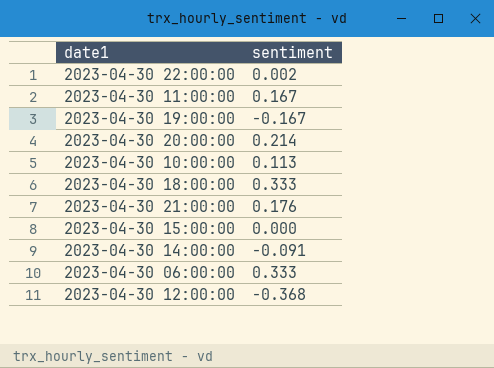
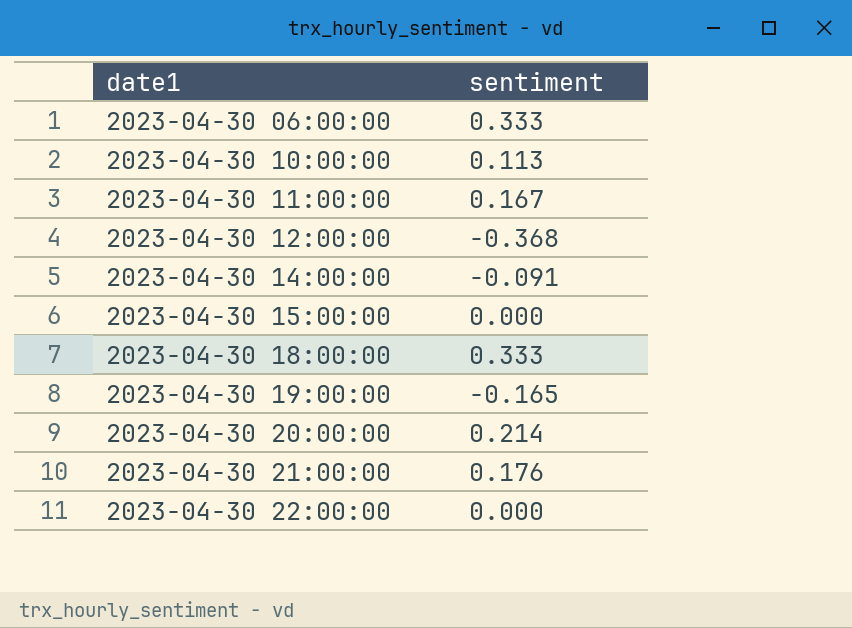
row order: none -> date1 ascending
2023-04-30 19:00:00 | sentiment: -0.167 -> -0.165
2023-04-30 22:00:00 | sentiment: 0.002 -> 0.000

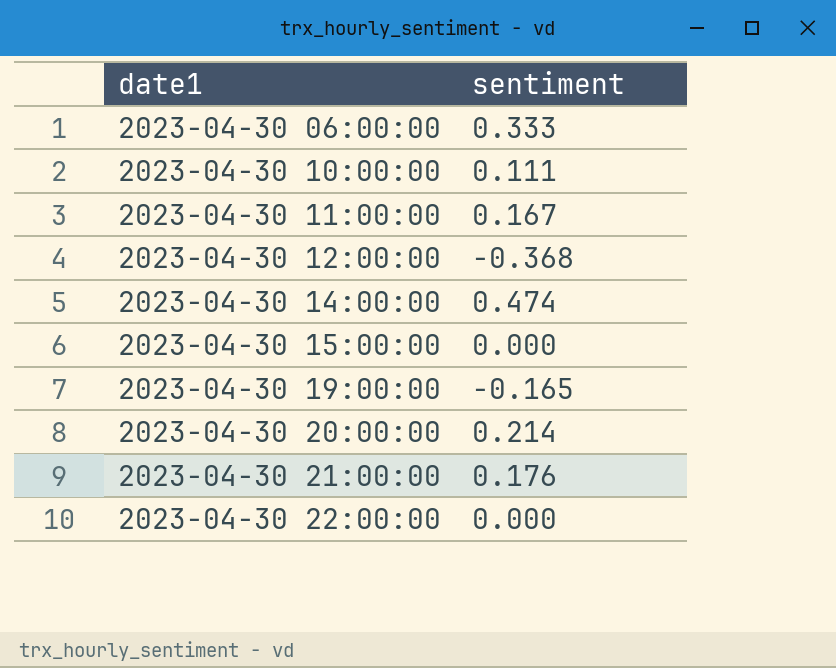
row 2023-04-30 18:00:00: 0.333 -> none
2023-04-30 10:00:00 | sentiment: 0.113 -> 0.111
2023-04-30 14:00:00 | sentiment: -0.091 -> 0.474

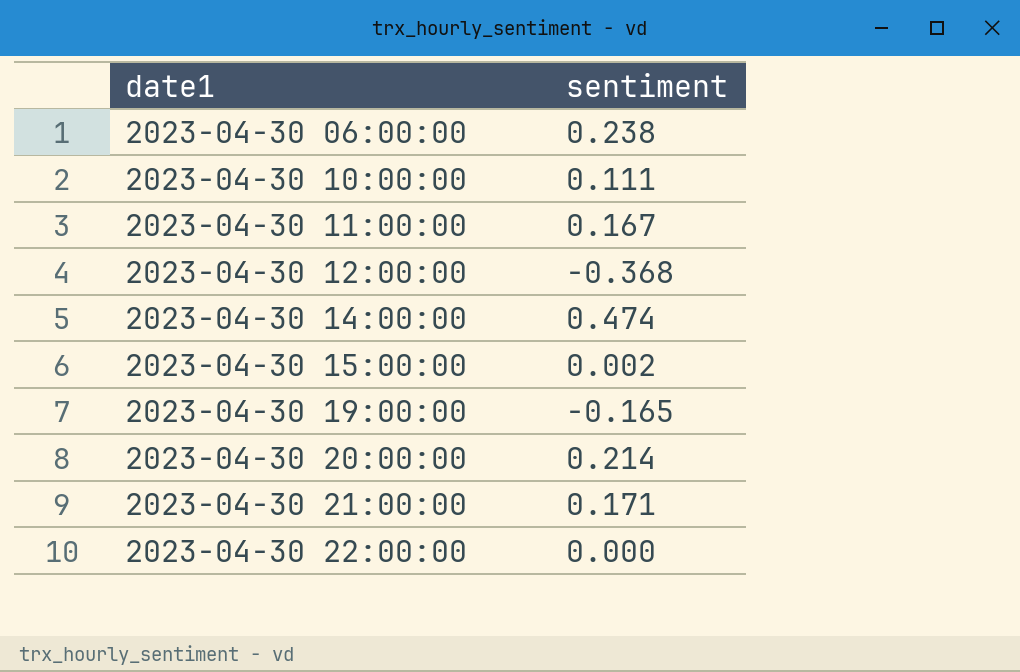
2023-04-30 06:00:00 | sentiment: 0.333 -> 0.238
2023-04-30 15:00:00 | sentiment: 0.000 -> 0.002
2023-04-30 21:00:00 | sentiment: 0.176 -> 0.171

